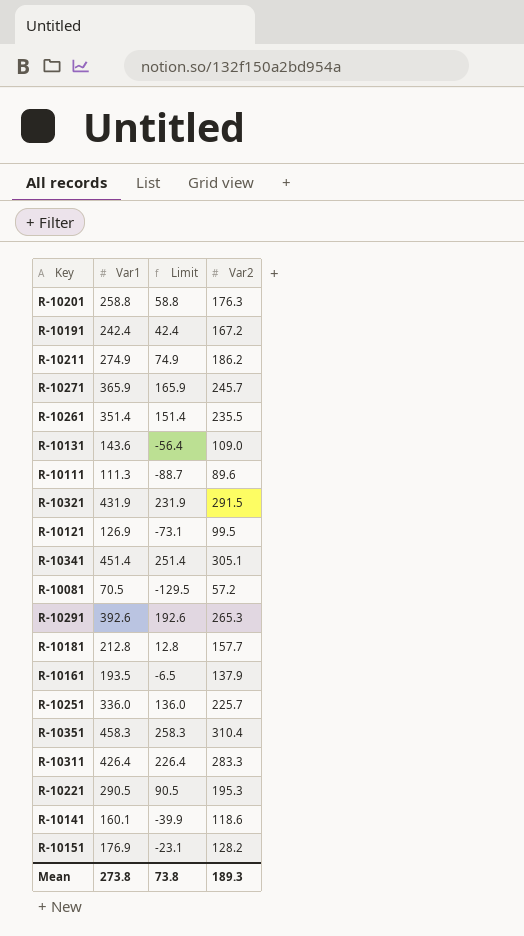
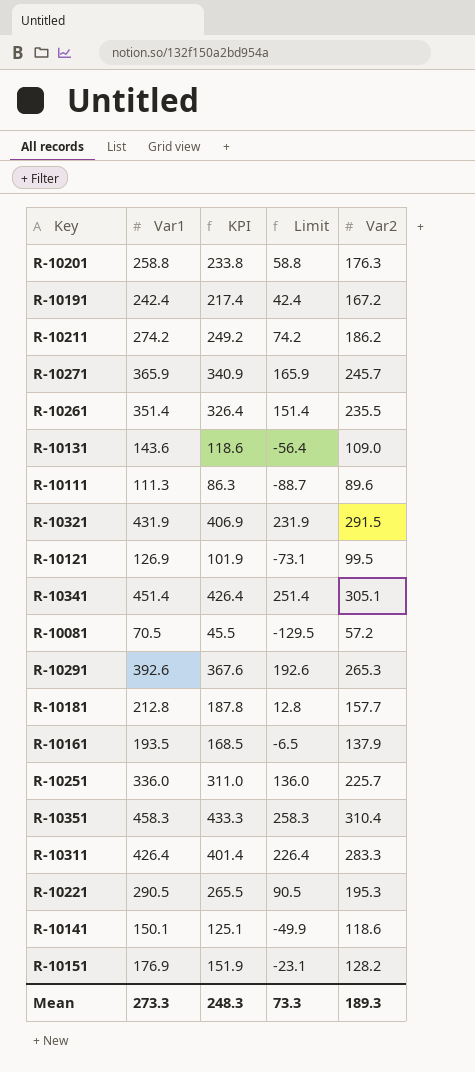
column KPI | formula: none -> [Var1] - 25
R-10211 | Var1: 274.9 -> 274.2
R-10211 | Limit: 74.9 -> 74.2
R-10141 | Var1: 160.1 -> 150.1
R-10141 | Limit: -39.9 -> -49.9
Mean | Var1: 273.8 -> 273.3
Mean | Limit: 73.8 -> 73.3

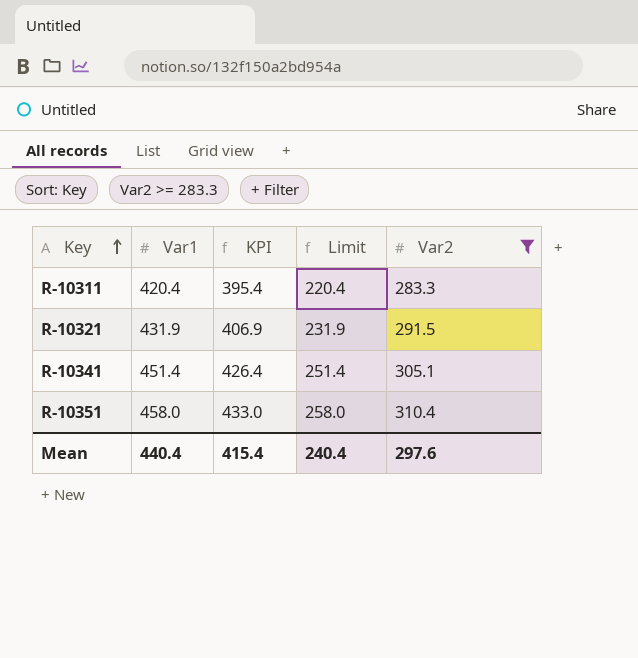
filter: none -> Var2 >= 283.3
row order: none -> Key ascending
R-10311 | Var1: 426.4 -> 420.4
R-10311 | KPI: 401.4 -> 395.4
R-10311 | Limit: 226.4 -> 220.4
R-10351 | Var1: 458.3 -> 458.0
R-10351 | KPI: 433.3 -> 433.0
R-10351 | Limit: 258.3 -> 258.0
Mean | Var1: 273.3 -> 440.4
Mean | KPI: 248.3 -> 415.4
Mean | Limit: 73.3 -> 240.4
Mean | Var2: 189.3 -> 297.6

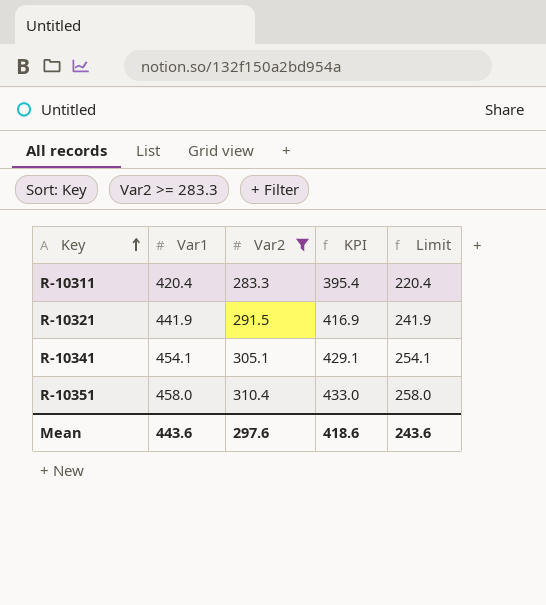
column Var2 | position: 5 -> 3
R-10321 | Var1: 431.9 -> 441.9
R-10321 | KPI: 406.9 -> 416.9
R-10321 | Limit: 231.9 -> 241.9
R-10341 | Var1: 451.4 -> 454.1
R-10341 | KPI: 426.4 -> 429.1
R-10341 | Limit: 251.4 -> 254.1
Mean | Var1: 440.4 -> 443.6
Mean | KPI: 415.4 -> 418.6
Mean | Limit: 240.4 -> 243.6

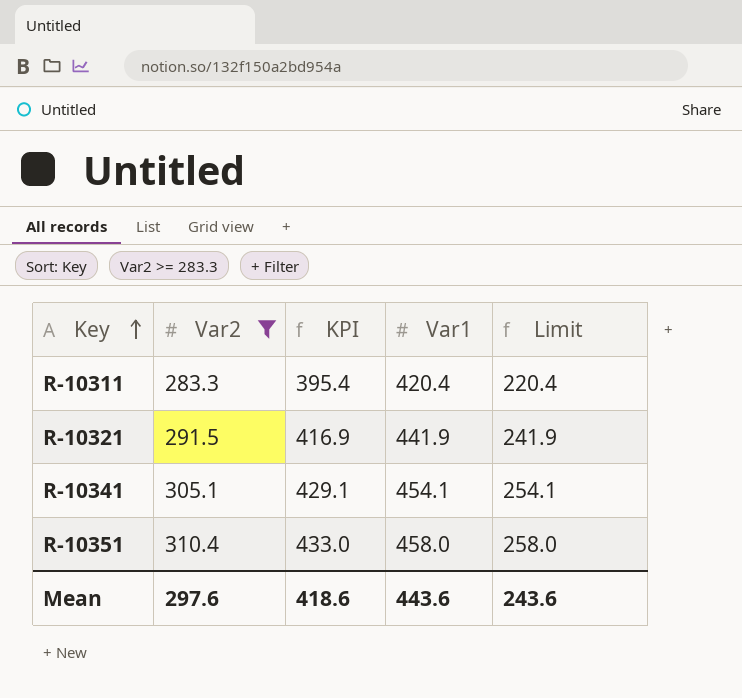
column Var1 | position: 2 -> 4

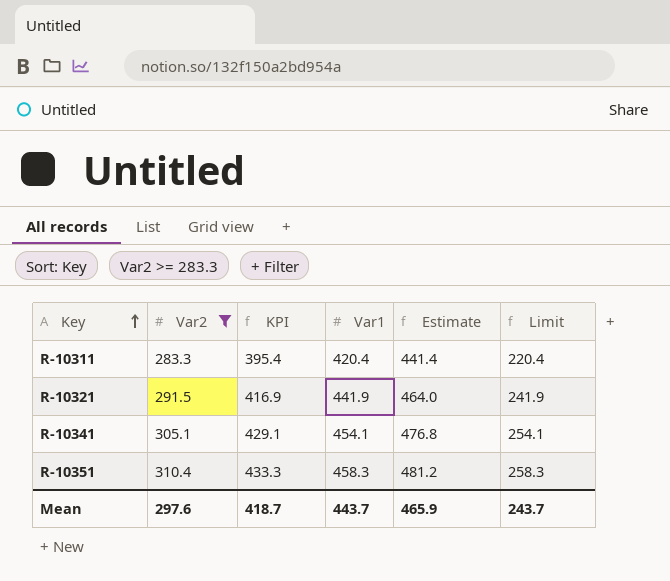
column Estimate | formula: none -> [Var1] * 1.05
R-10351 | KPI: 433.0 -> 433.3
R-10351 | Var1: 458.0 -> 458.3
R-10351 | Limit: 258.0 -> 258.3
Mean | KPI: 418.6 -> 418.7
Mean | Var1: 443.6 -> 443.7
Mean | Limit: 243.6 -> 243.7

